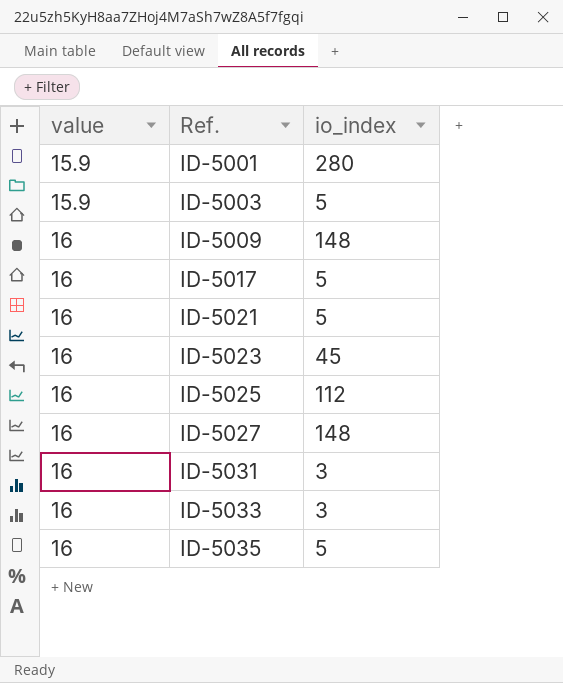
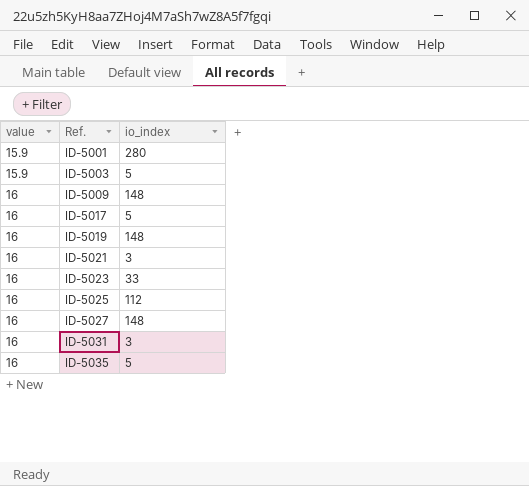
row ID-5033: 16 | 3 -> none
row ID-5019: none -> 16 | 148
ID-5021 | io_index: 5 -> 3
ID-5023 | io_index: 45 -> 33

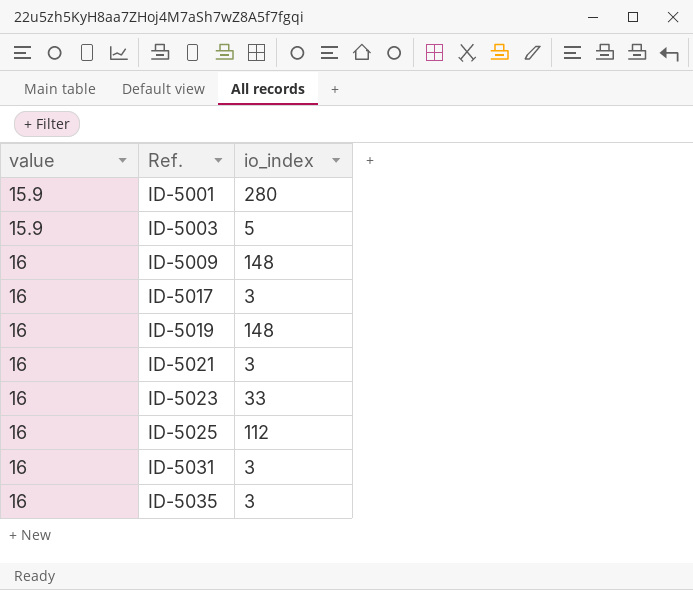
row ID-5027: 16 | 148 -> none
ID-5017 | io_index: 5 -> 3
ID-5035 | io_index: 5 -> 3

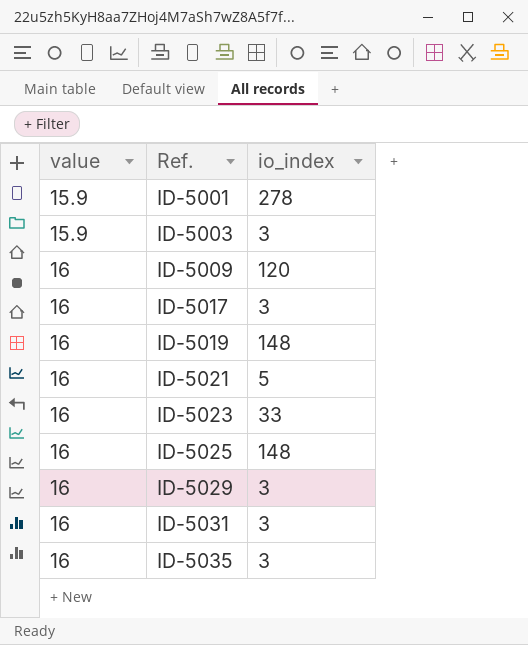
ID-5001 | io_index: 280 -> 278
ID-5003 | io_index: 5 -> 3
ID-5009 | io_index: 148 -> 120
ID-5021 | io_index: 3 -> 5
ID-5025 | io_index: 112 -> 148
row ID-5029: none -> 16 | 3

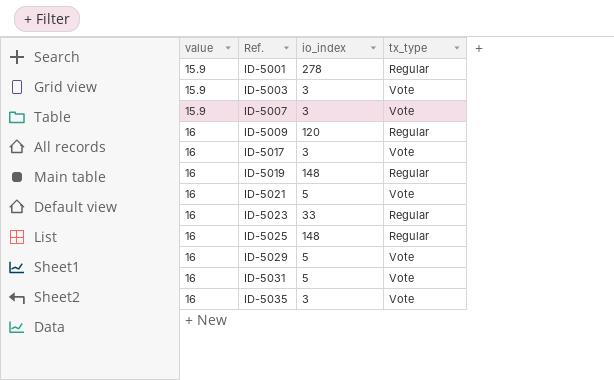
column tx_type | position: none -> 4
row ID-5007: none -> 15.9 | 3 | Vote
ID-5029 | io_index: 3 -> 5
ID-5031 | io_index: 3 -> 5

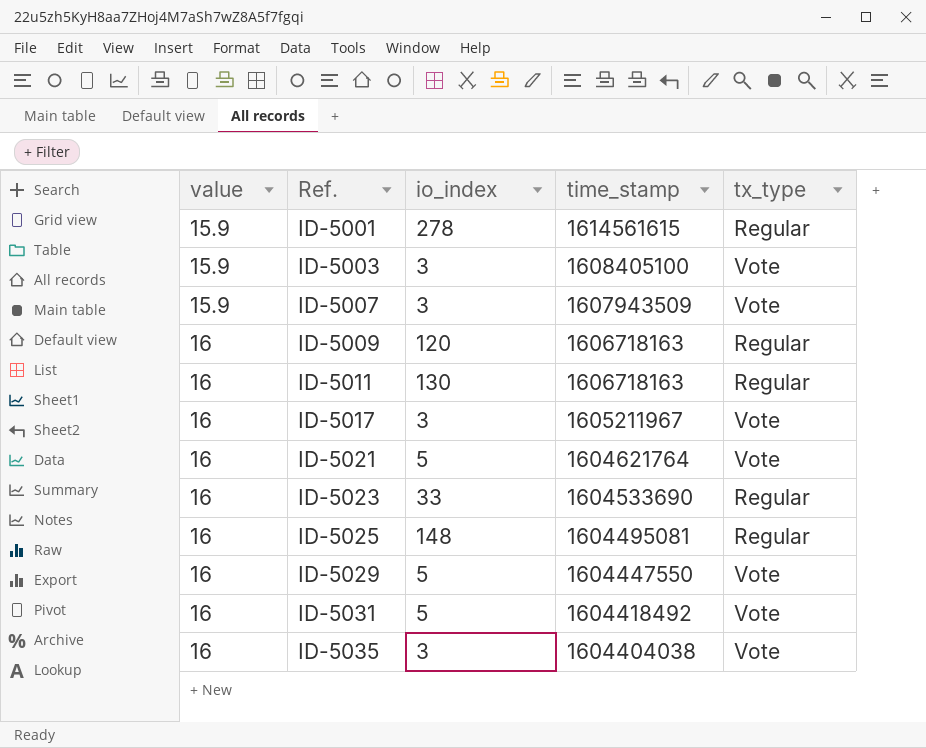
column time_stamp | position: none -> 4
row ID-5019: 16 | 148 | Regular -> none
row ID-5011: none -> 16 | 130 | 1606718163 | Regular

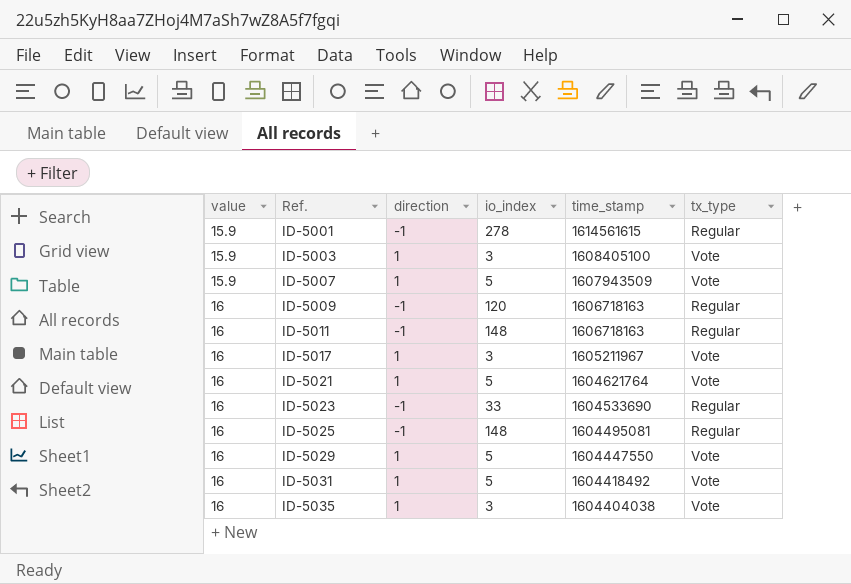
column direction | position: none -> 3
ID-5007 | io_index: 3 -> 5
ID-5011 | io_index: 130 -> 148

